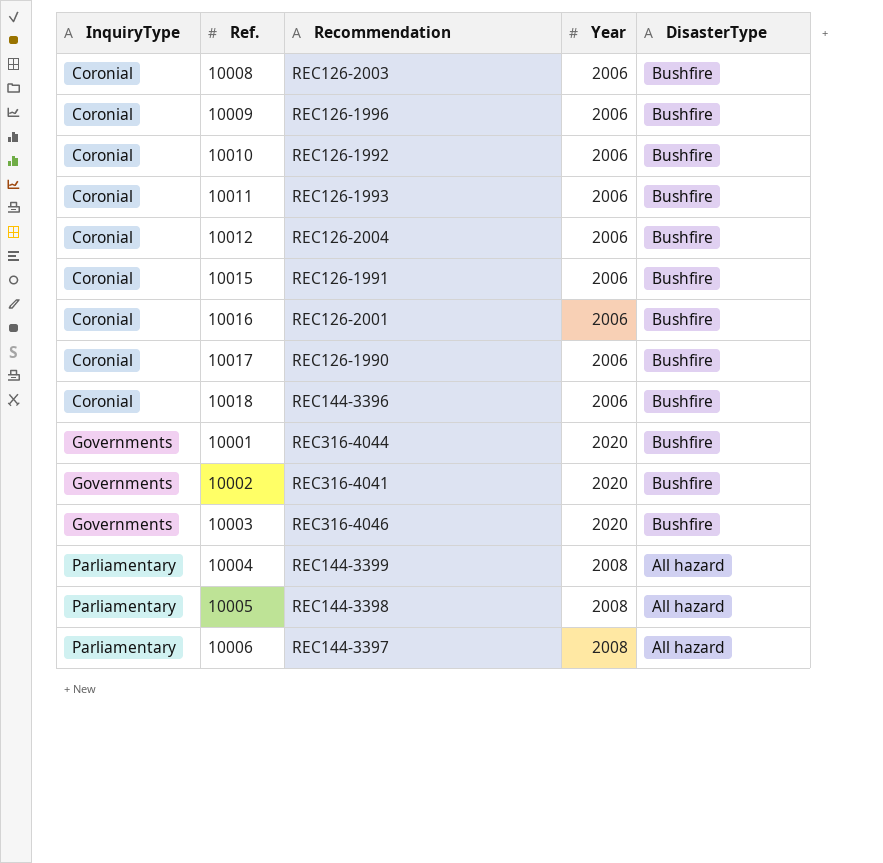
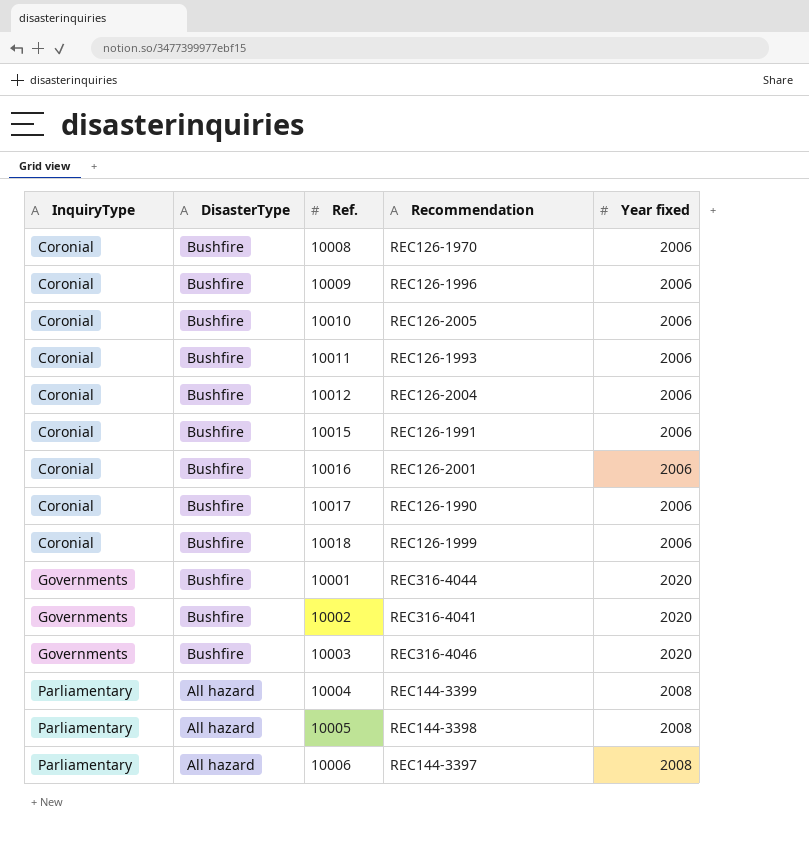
column DisasterType | position: 5 -> 2
column name: Year -> Year fixed
10008 | Recommendation: REC126-2003 -> REC126-1970
10010 | Recommendation: REC126-1992 -> REC126-2005
10018 | Recommendation: REC144-3396 -> REC126-1999

